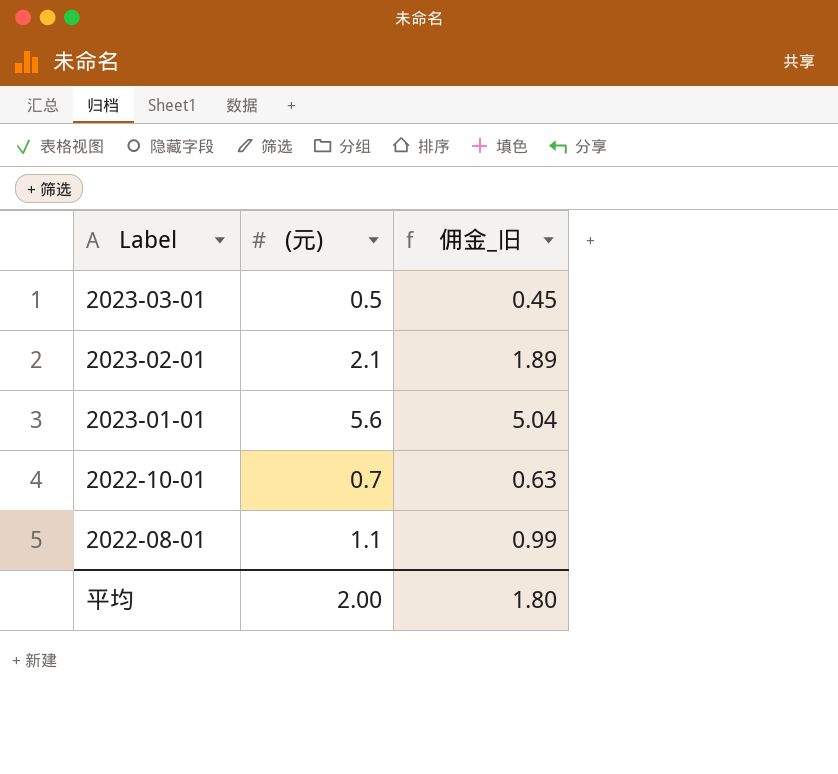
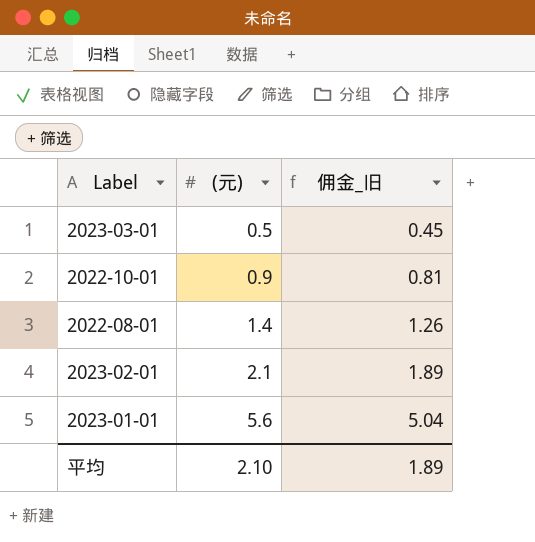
row order: Label descending -> (元) ascending
2022-10-01 | (元): 0.7 -> 0.9
2022-10-01 | 佣金_旧: 0.63 -> 0.81
2022-08-01 | (元): 1.1 -> 1.4
2022-08-01 | 佣金_旧: 0.99 -> 1.26
平均 | (元): 2.00 -> 2.10
平均 | 佣金_旧: 1.80 -> 1.89

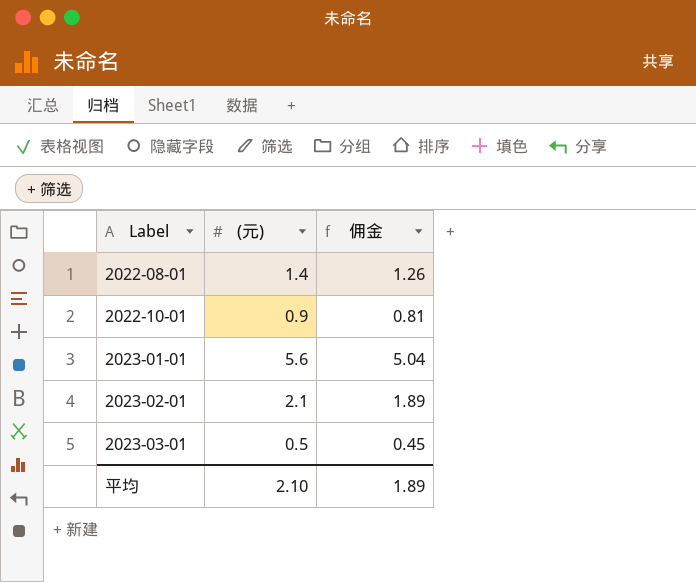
row order: (元) ascending -> Label ascending
column name: 佣金_旧 -> 佣金

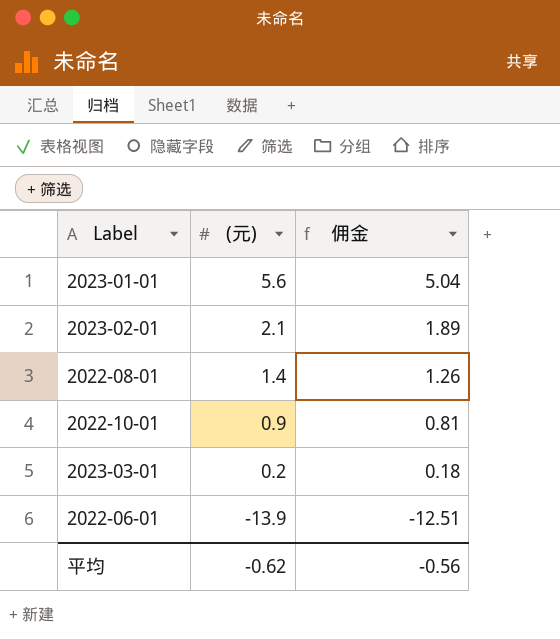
row order: Label ascending -> (元) descending
2023-03-01 | (元): 0.5 -> 0.2
2023-03-01 | 佣金: 0.45 -> 0.18
row 2022-06-01: none -> -13.9 | -12.51
平均 | (元): 2.10 -> -0.62
平均 | 佣金: 1.89 -> -0.56

